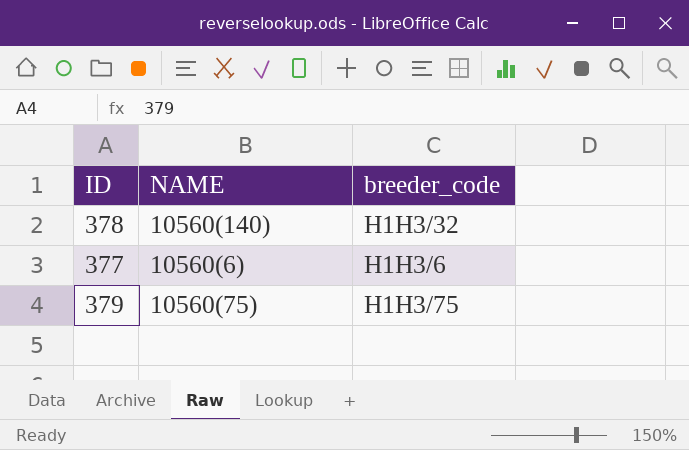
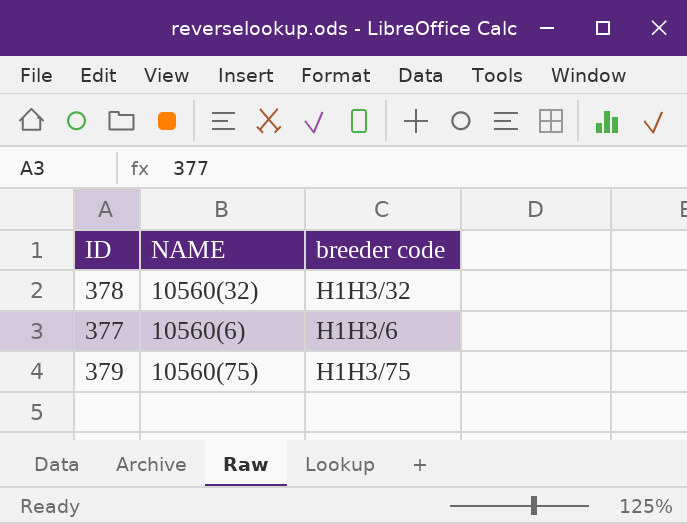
column name: breeder_code -> breeder code
378 | NAME: 10560(140) -> 10560(32)

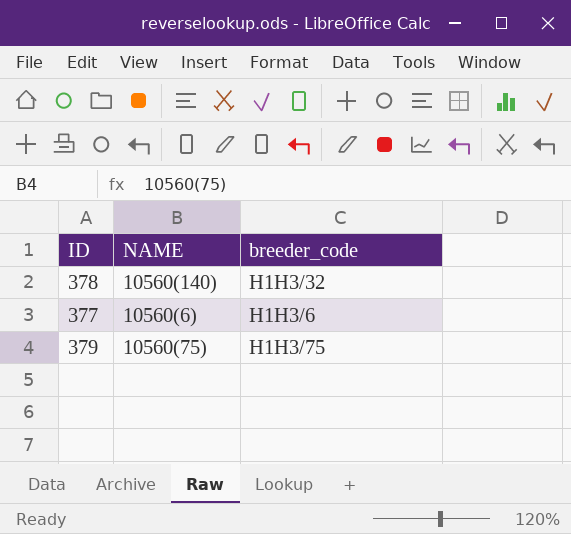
column name: breeder code -> breeder_code
378 | NAME: 10560(32) -> 10560(140)

